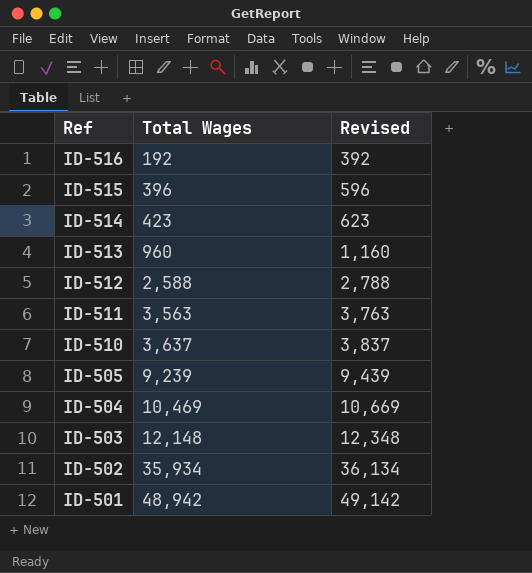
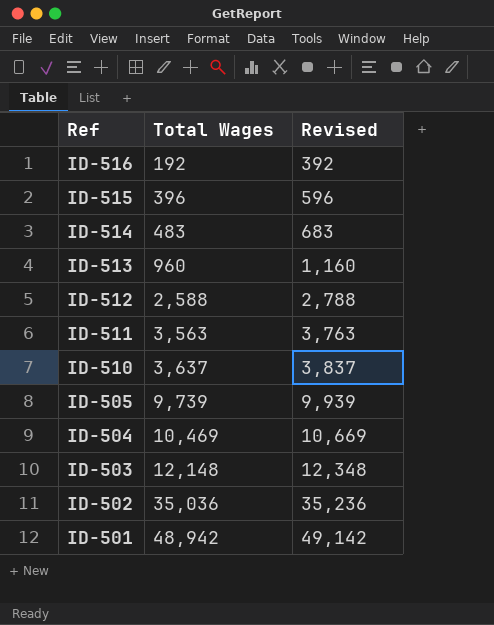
ID-514 | Total Wages: 423 -> 483
ID-514 | Revised: 623 -> 683
ID-505 | Total Wages: 9,239 -> 9,739
ID-505 | Revised: 9,439 -> 9,939
ID-502 | Total Wages: 35,934 -> 35,036
ID-502 | Revised: 36,134 -> 35,236

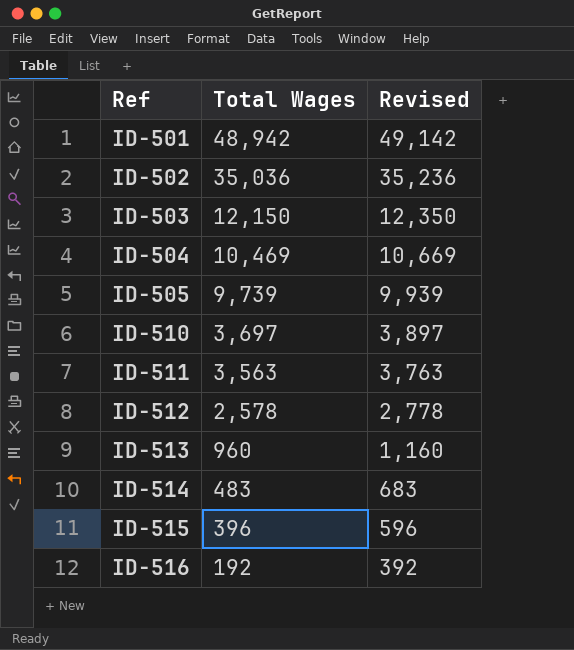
row order: Ref descending -> Ref ascending
ID-503 | Total Wages: 12,148 -> 12,150
ID-503 | Revised: 12,348 -> 12,350
ID-510 | Total Wages: 3,637 -> 3,697
ID-510 | Revised: 3,837 -> 3,897
ID-512 | Total Wages: 2,588 -> 2,578
ID-512 | Revised: 2,788 -> 2,778

